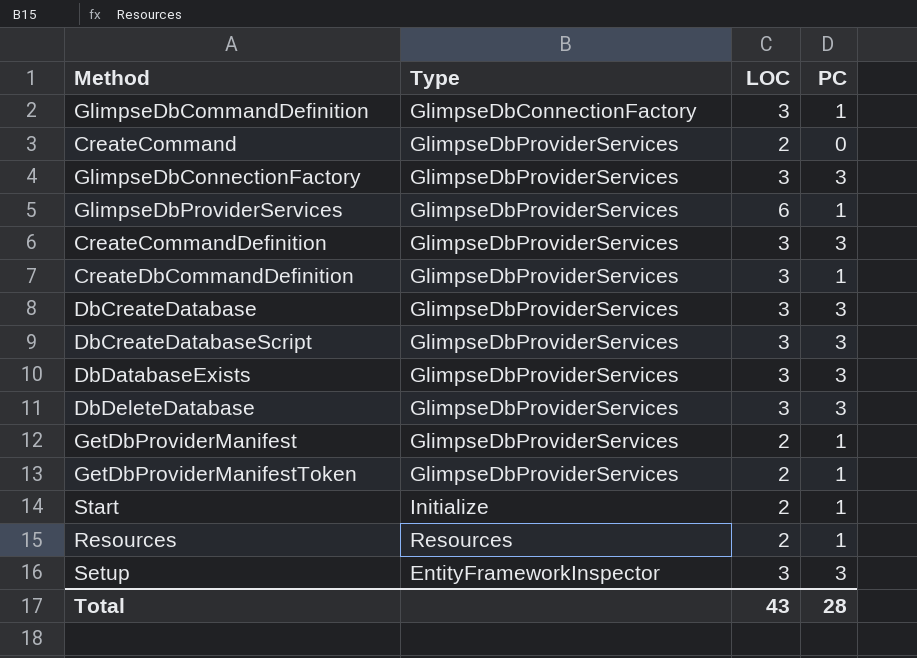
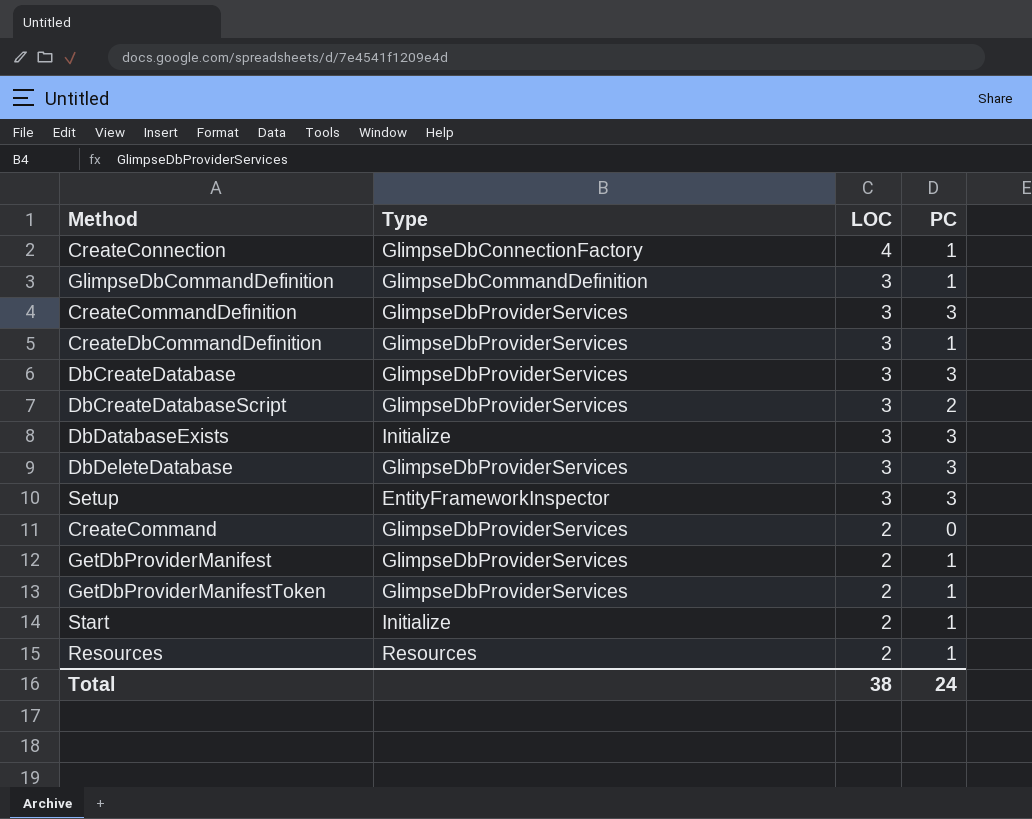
row order: none -> LOC descending
row GlimpseDbConnectionFactory: GlimpseDbProviderServices | 3 | 3 -> none
row GlimpseDbProviderServices: GlimpseDbProviderServices | 6 | 1 -> none
row CreateConnection: none -> GlimpseDbConnectionFactory | 4 | 1
GlimpseDbCommandDefinition | Type: GlimpseDbConnectionFactory -> GlimpseDbCommandDefinition
DbCreateDatabaseScript | PC: 3 -> 2
DbDatabaseExists | Type: GlimpseDbProviderServices -> Initialize
Total | LOC: 43 -> 38
Total | PC: 28 -> 24

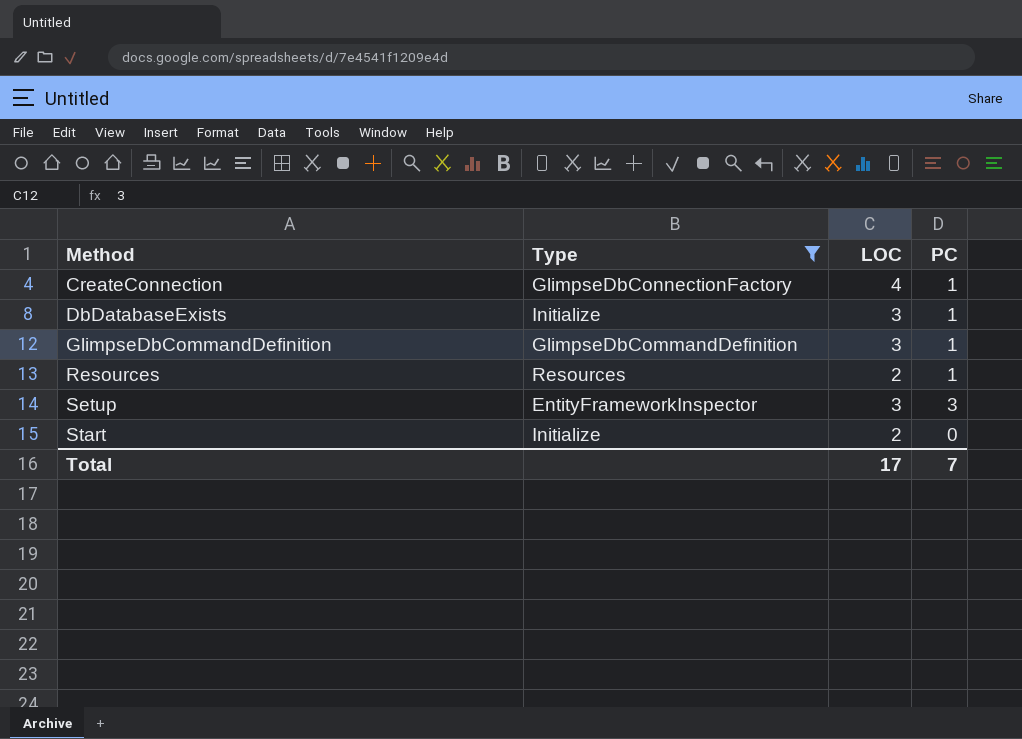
filter: none -> Type != GlimpseDbProviderServices
row order: LOC descending -> Method ascending
DbDatabaseExists | PC: 3 -> 1
Start | PC: 1 -> 0
Total | LOC: 38 -> 17
Total | PC: 24 -> 7

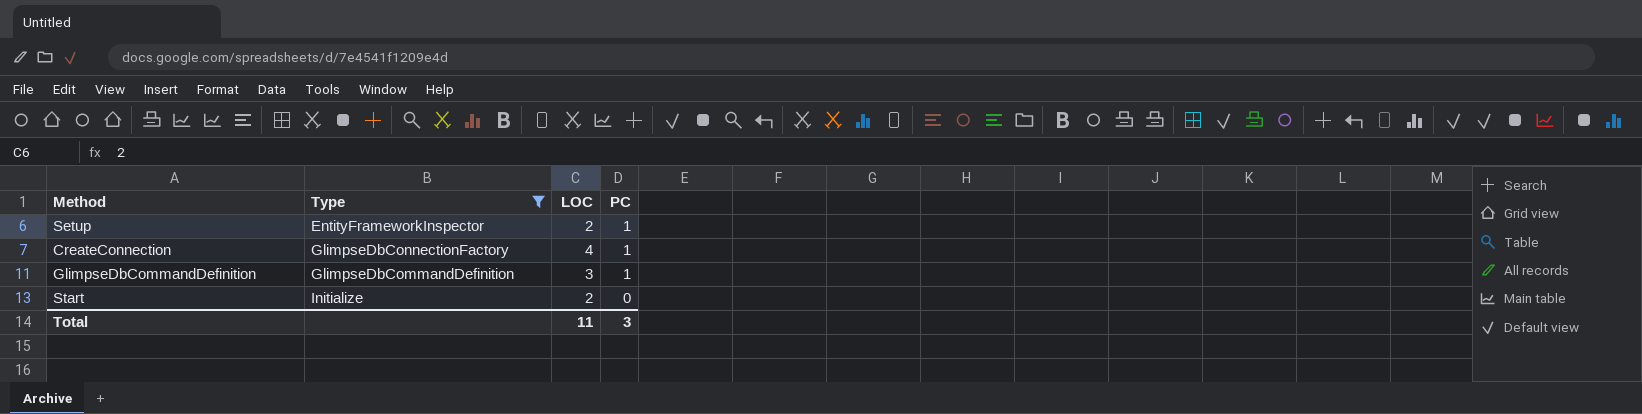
row order: Method ascending -> PC descending
row DbDatabaseExists: Initialize | 3 | 1 -> none
row Resources: Resources | 2 | 1 -> none
Setup | LOC: 3 -> 2
Setup | PC: 3 -> 1
Total | LOC: 17 -> 11
Total | PC: 7 -> 3

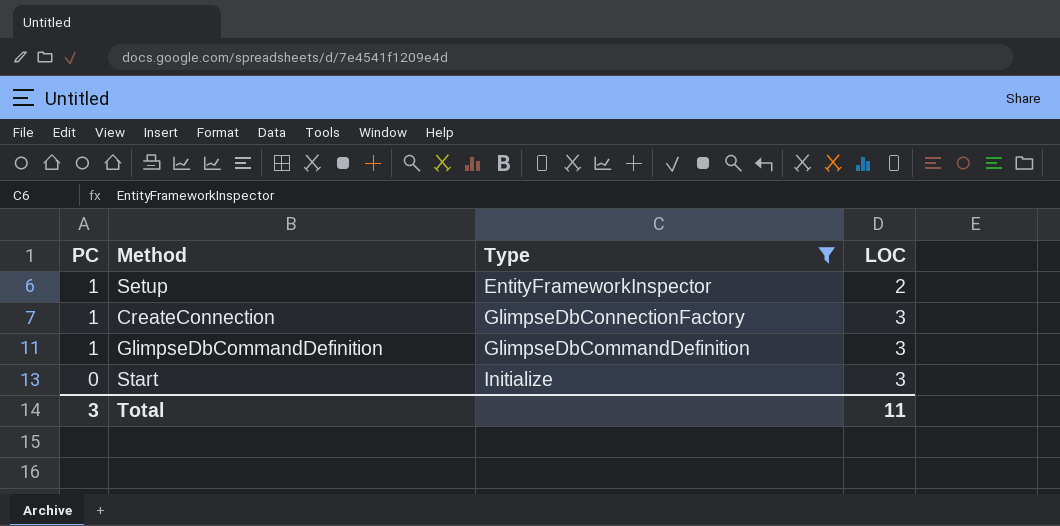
column PC | position: 4 -> 1
CreateConnection | LOC: 4 -> 3
Start | LOC: 2 -> 3

